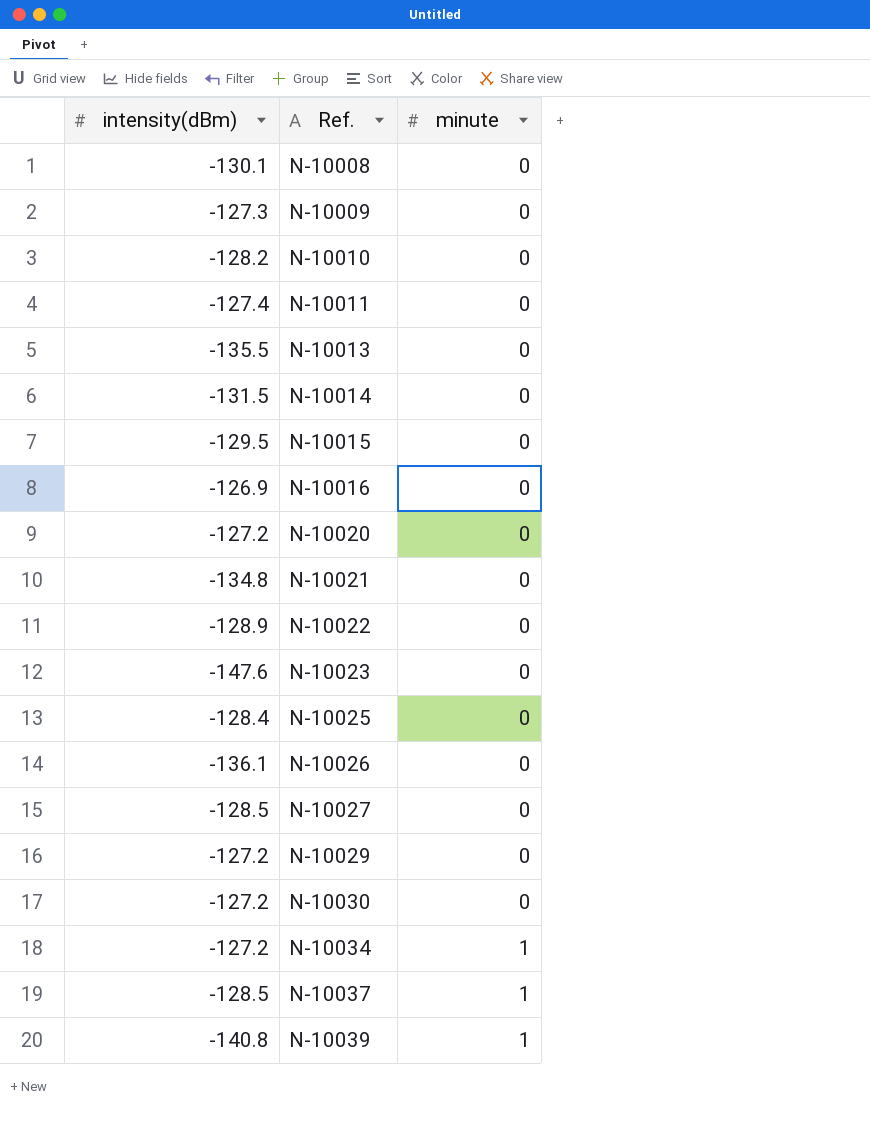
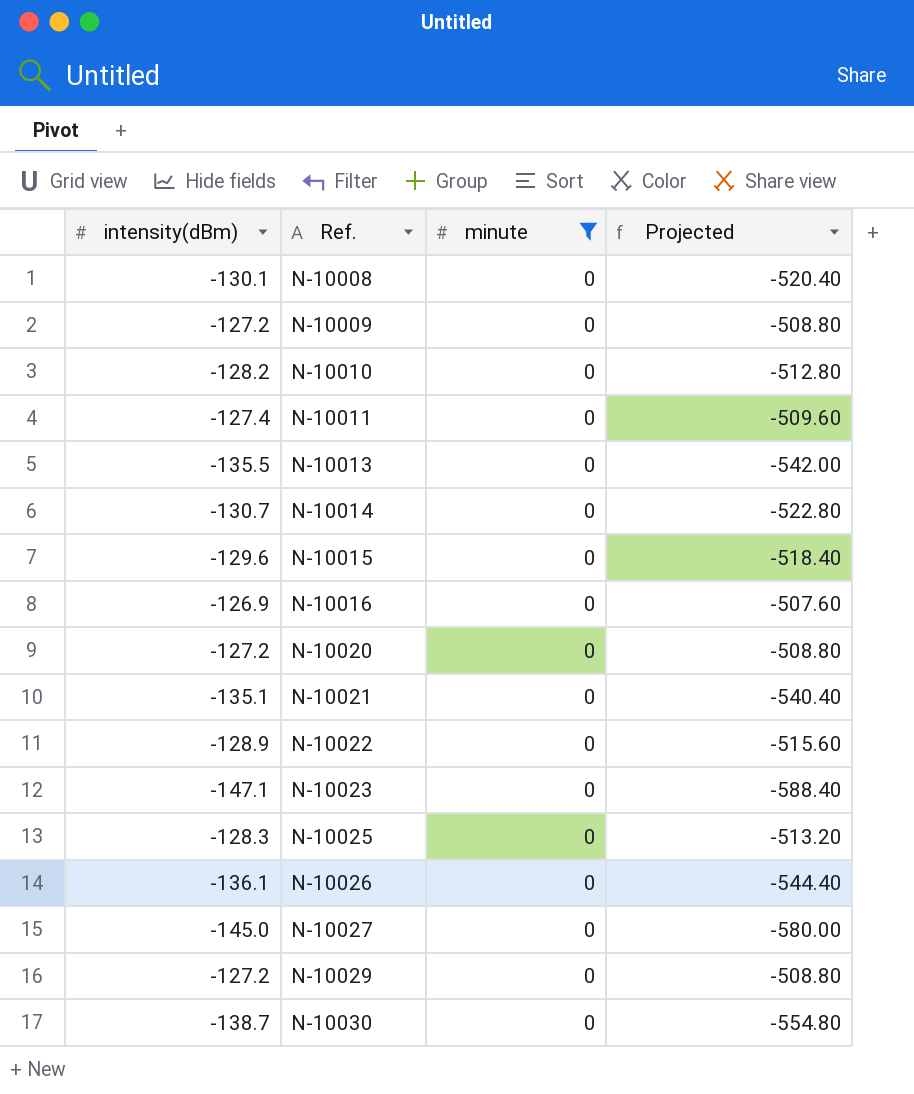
filter: none -> minute = 0
column Projected | formula: none -> [intensity(dBm)] * 4
N-10009 | intensity(dBm): -127.3 -> -127.2
N-10014 | intensity(dBm): -131.5 -> -130.7
N-10015 | intensity(dBm): -129.5 -> -129.6
N-10021 | intensity(dBm): -134.8 -> -135.1
N-10023 | intensity(dBm): -147.6 -> -147.1
N-10025 | intensity(dBm): -128.4 -> -128.3
N-10027 | intensity(dBm): -128.5 -> -145.0
N-10030 | intensity(dBm): -127.2 -> -138.7

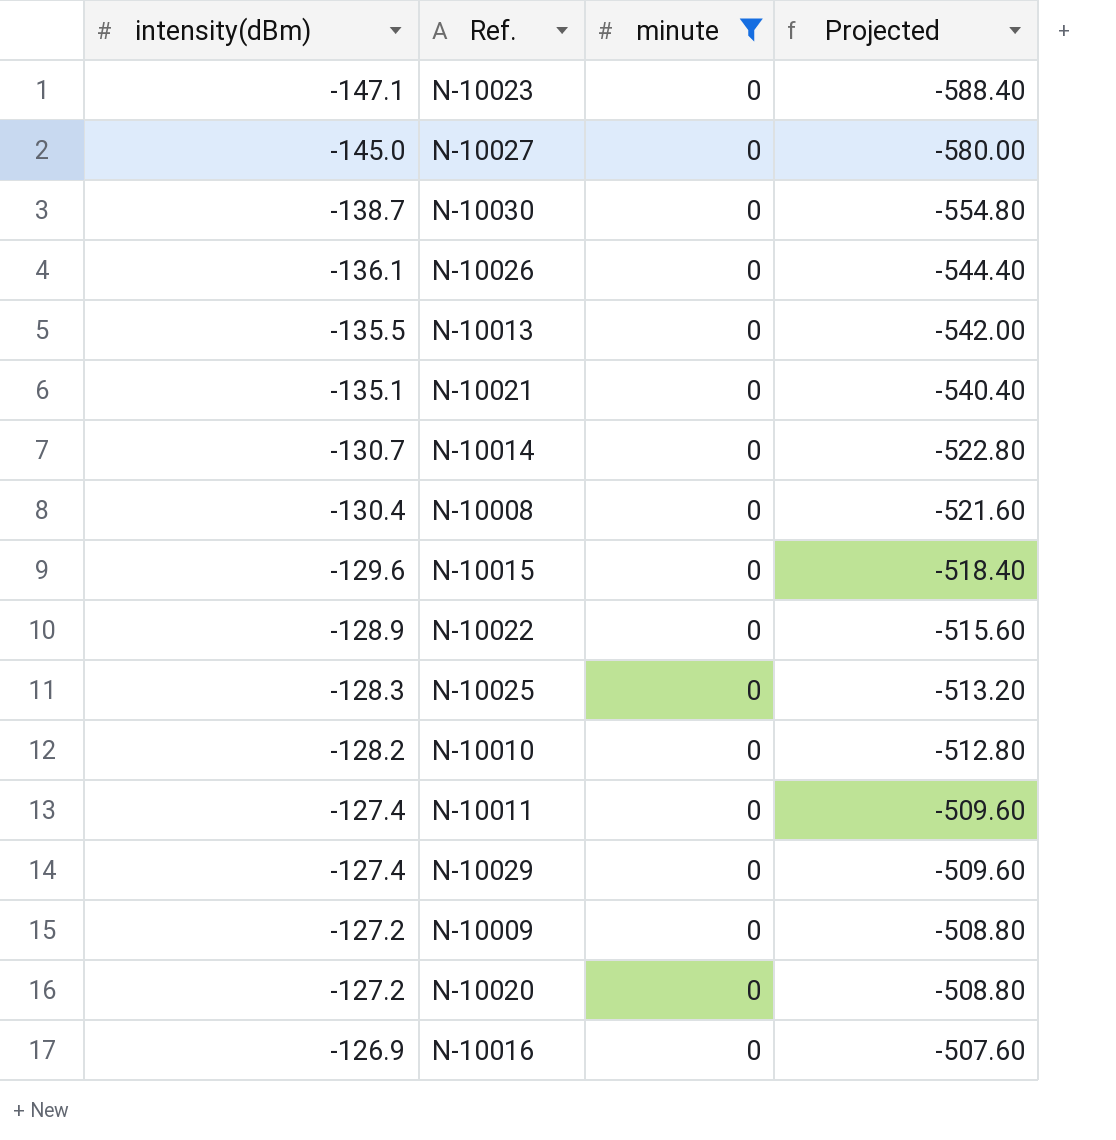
row order: Ref. ascending -> intensity(dBm) ascending
N-10008 | intensity(dBm): -130.1 -> -130.4
N-10008 | Projected: -520.40 -> -521.60
N-10029 | intensity(dBm): -127.2 -> -127.4
N-10029 | Projected: -508.80 -> -509.60

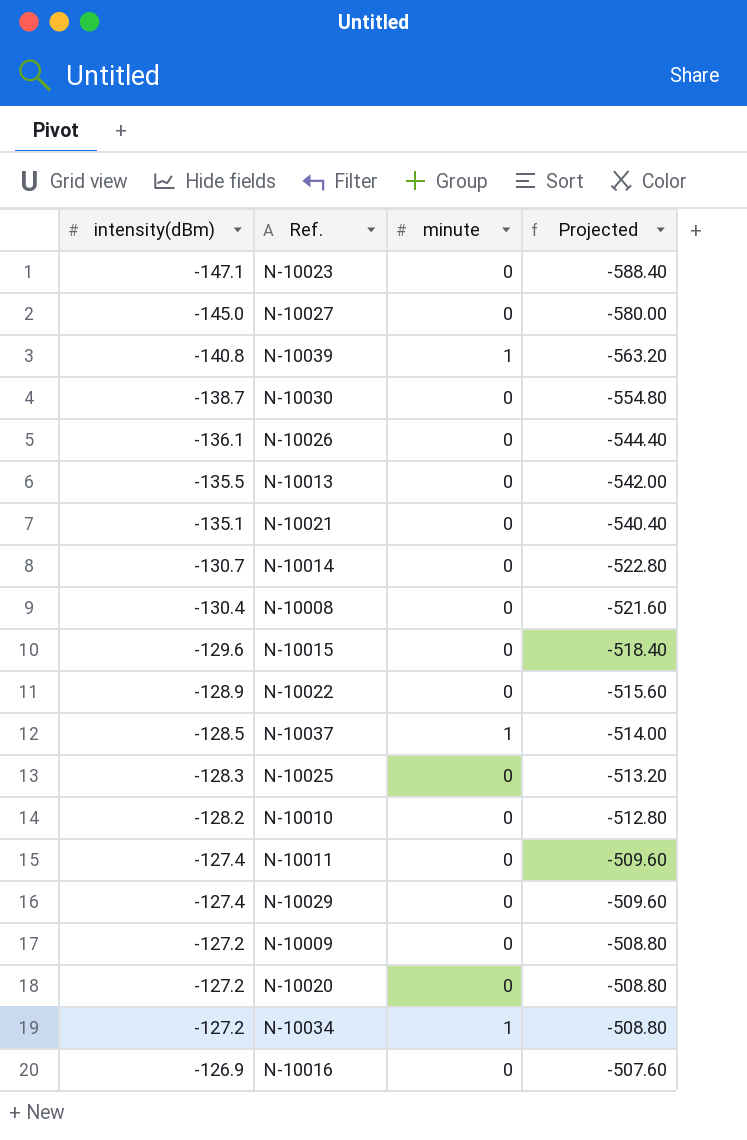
filter: minute = 0 -> none

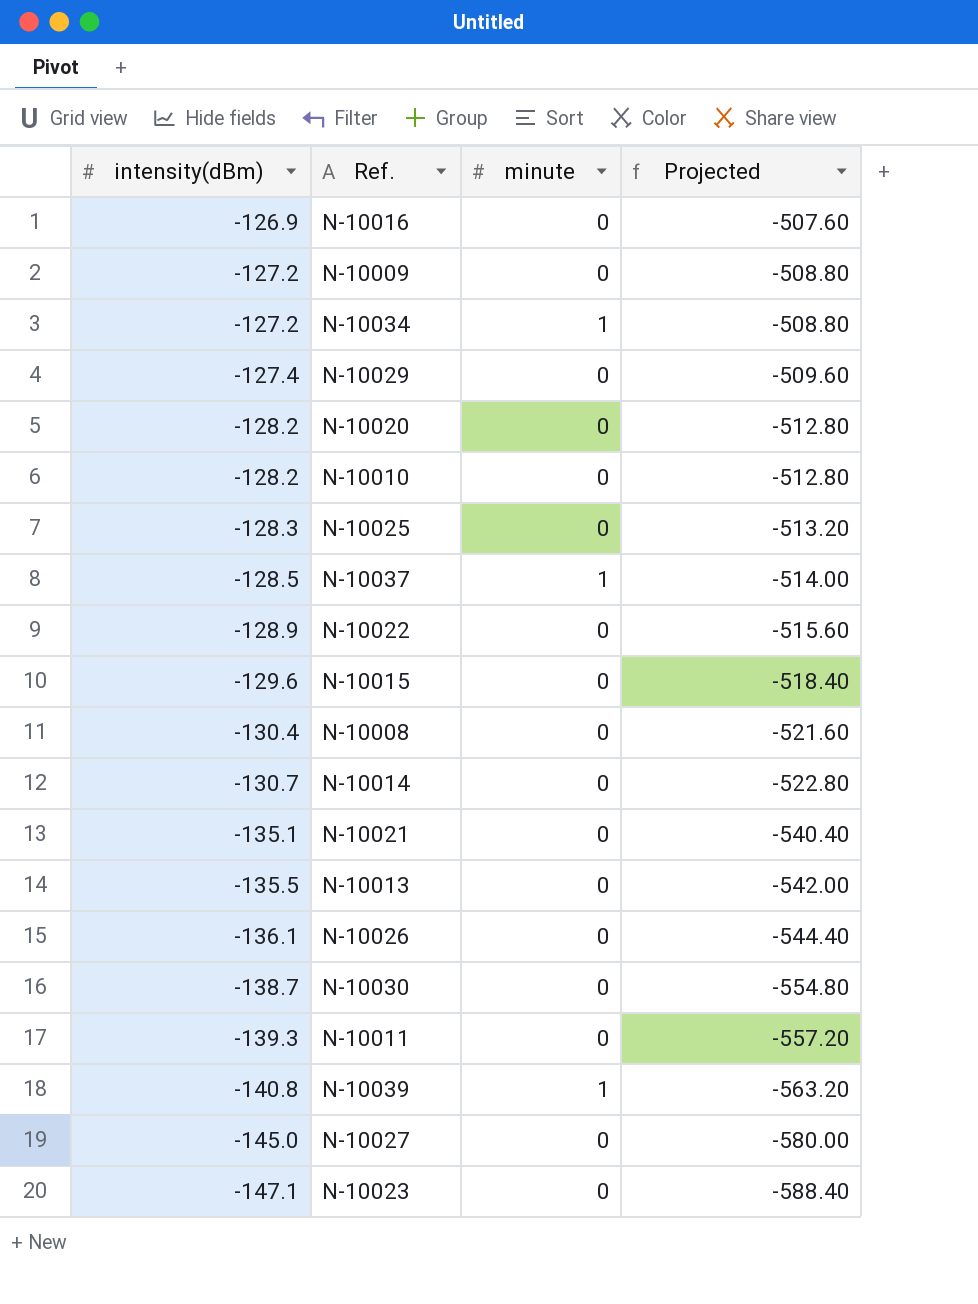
row order: intensity(dBm) ascending -> intensity(dBm) descending
N-10020 | intensity(dBm): -127.2 -> -128.2
N-10020 | Projected: -508.80 -> -512.80
N-10011 | intensity(dBm): -127.4 -> -139.3
N-10011 | Projected: -509.60 -> -557.20

